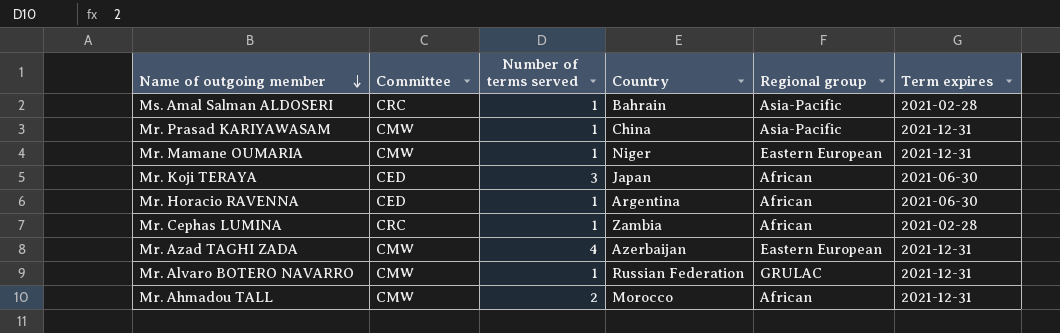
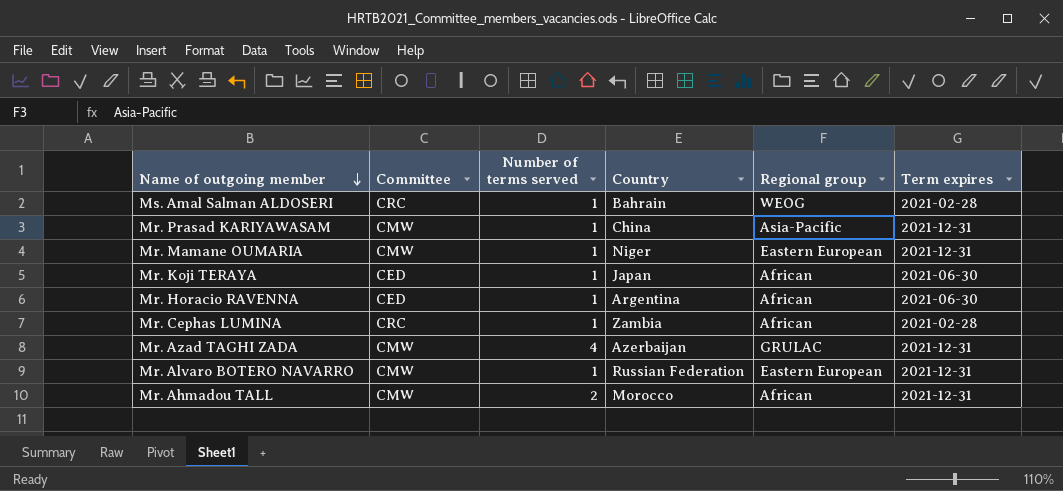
Ms. Amal Salman ALDOSERI | Regional group: Asia-Pacific -> WEOG
Mr. Koji TERAYA | Number of terms served: 3 -> 1
Mr. Azad TAGHI ZADA | Regional group: Eastern European -> GRULAC
Mr. Alvaro BOTERO NAVARRO | Regional group: GRULAC -> Eastern European

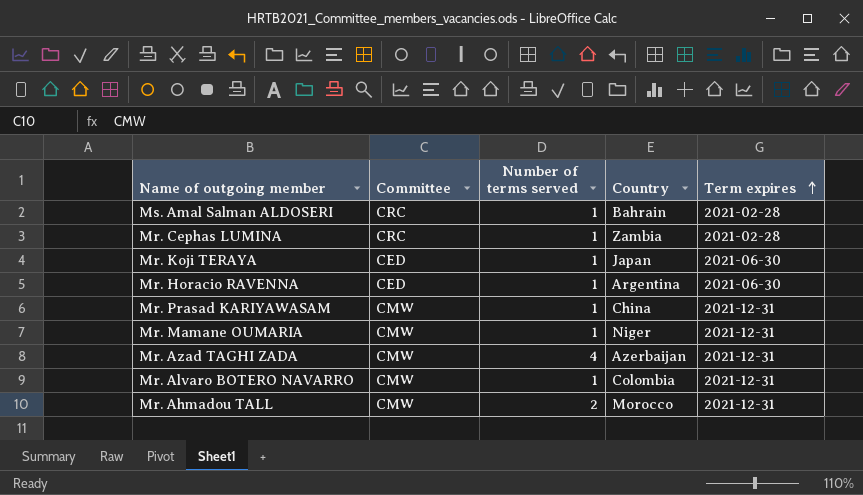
row order: Name of outgoing member descending -> Term expires ascending
column Regional group | position: 5 -> none
Mr. Alvaro BOTERO NAVARRO | Country: Russian Federation -> Colombia

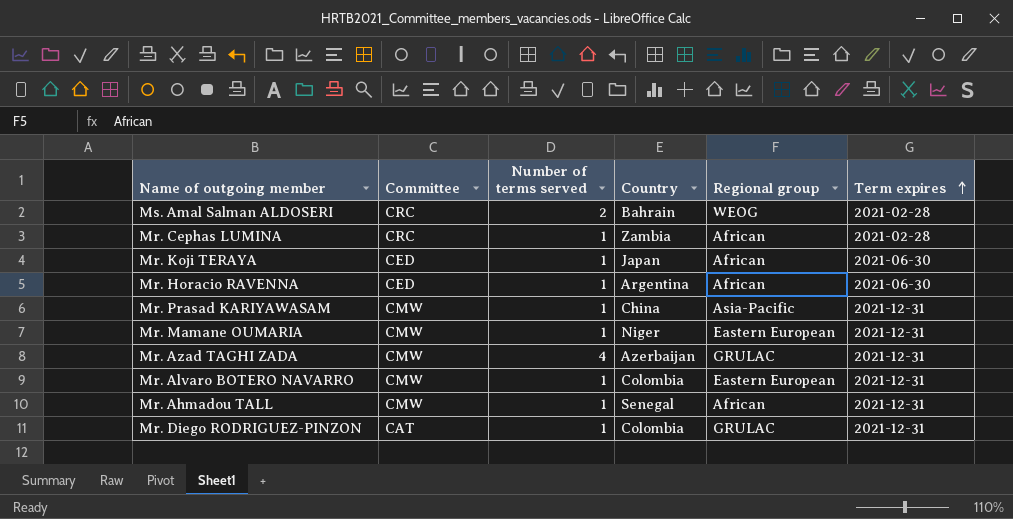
column Regional group | position: none -> 5
Ms. Amal Salman ALDOSERI | Number of terms served: 1 -> 2
Mr. Ahmadou TALL | Number of terms served: 2 -> 1
Mr. Ahmadou TALL | Country: Morocco -> Senegal
row Mr. Diego RODRIGUEZ-PINZON: none -> CAT | 1 | Colombia | GRULAC | 2021-12-31

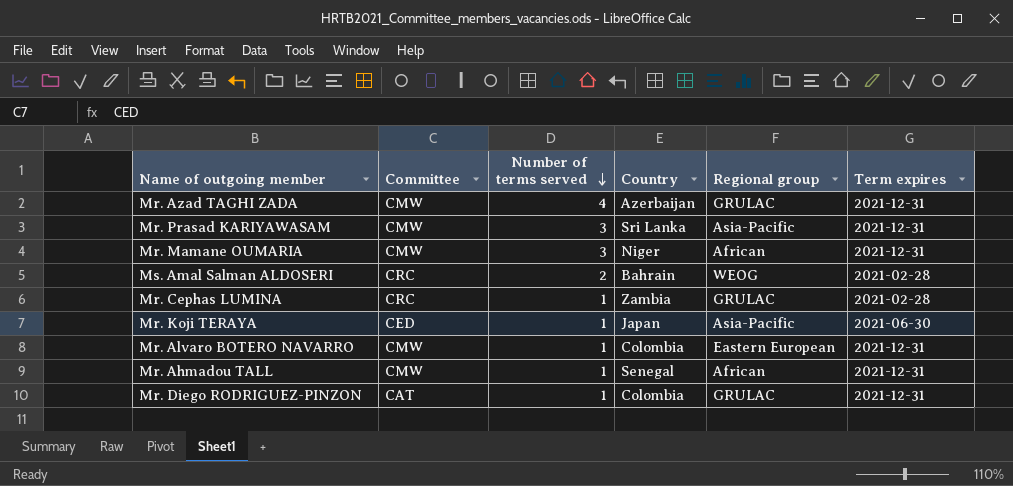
row order: Term expires ascending -> Number of terms served descending
row Mr. Horacio RAVENNA: CED | 1 | Argentina | African | 2021-06-30 -> none
Mr. Prasad KARIYAWASAM | Number of terms served: 1 -> 3
Mr. Prasad KARIYAWASAM | Country: China -> Sri Lanka
Mr. Mamane OUMARIA | Number of terms served: 1 -> 3
Mr. Mamane OUMARIA | Regional group: Eastern European -> African
Mr. Cephas LUMINA | Regional group: African -> GRULAC
Mr. Koji TERAYA | Regional group: African -> Asia-Pacific

